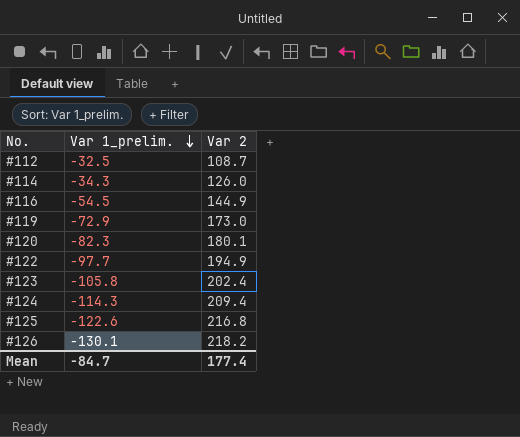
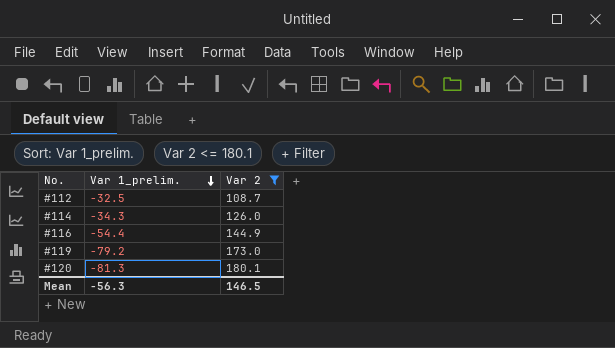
filter: none -> Var 2 <= 180.1
#116 | Var 1_prelim.: -54.5 -> -54.4
#119 | Var 1_prelim.: -72.9 -> -79.2
#120 | Var 1_prelim.: -82.3 -> -81.3
Mean | Var 1_prelim.: -84.7 -> -56.3
Mean | Var 2: 177.4 -> 146.5

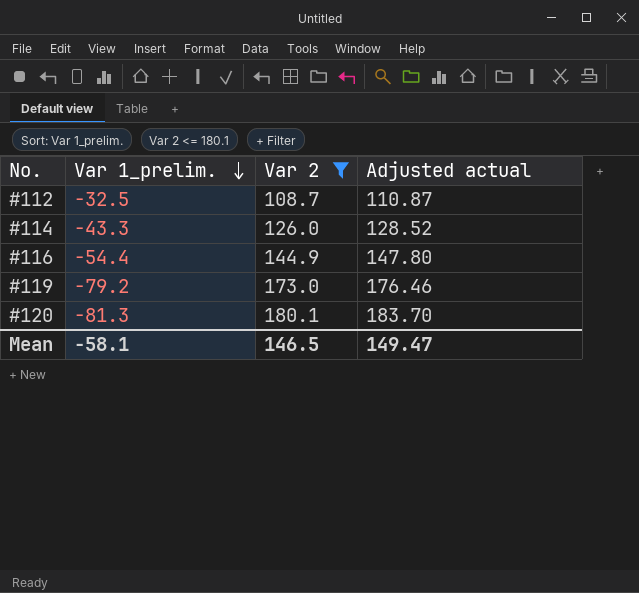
column Adjusted actual | formula: none -> [Var 2] * 1.02
#114 | Var 1_prelim.: -34.3 -> -43.3
Mean | Var 1_prelim.: -56.3 -> -58.1

